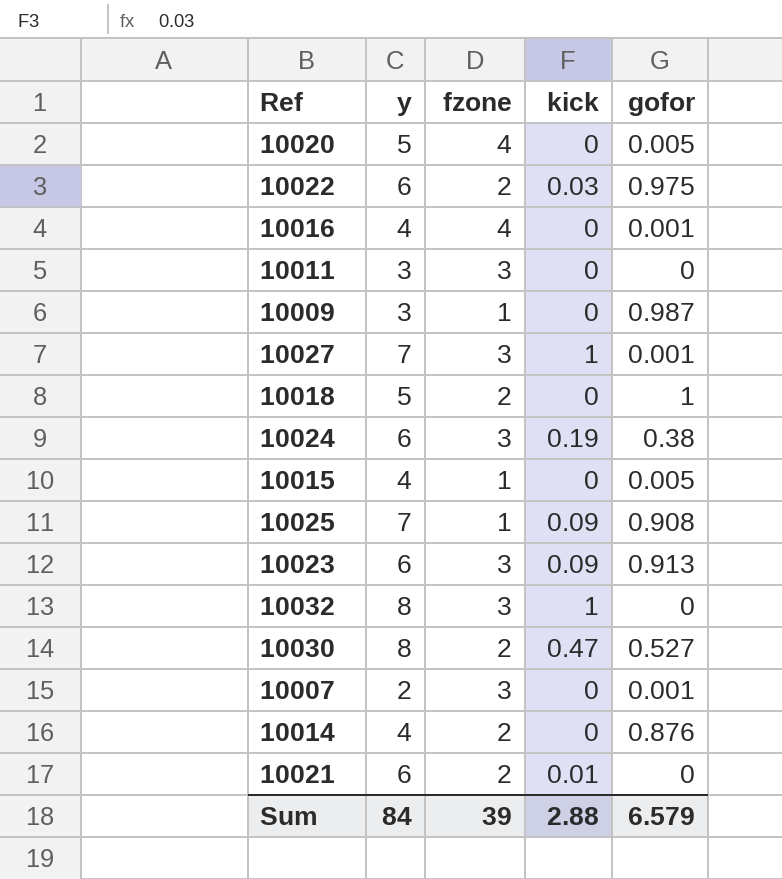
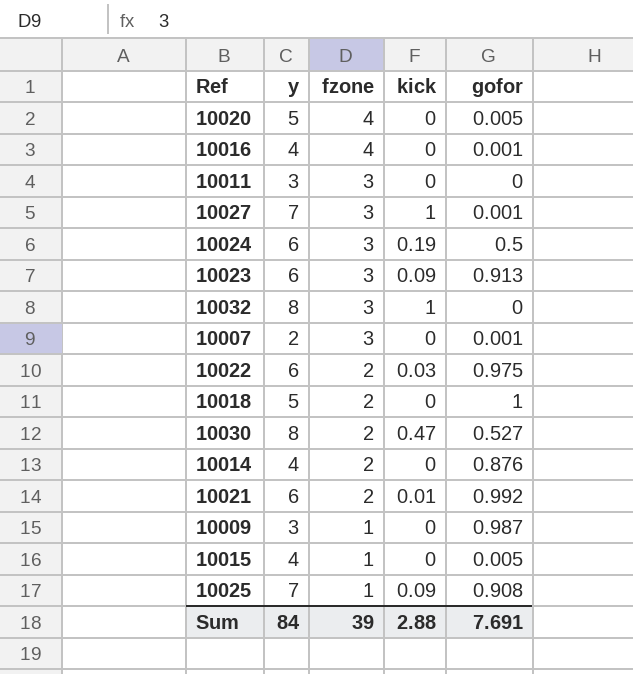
row order: none -> fzone descending
10024 | gofor: 0.38 -> 0.5
10021 | gofor: 0 -> 0.992
Sum | gofor: 6.579 -> 7.691

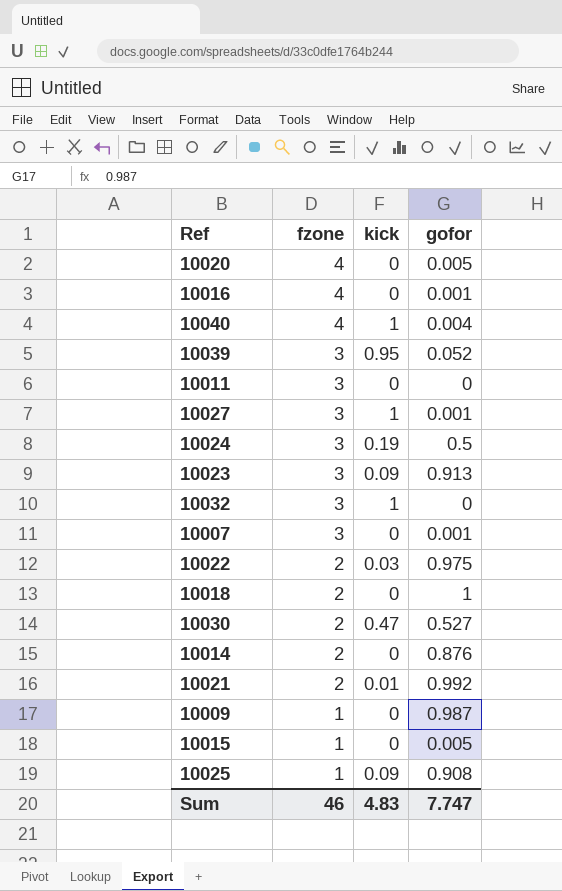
column y | position: 2 -> none
row 10040: none -> 4 | 1 | 0.004
row 10039: none -> 3 | 0.95 | 0.052
Sum | fzone: 39 -> 46
Sum | kick: 2.88 -> 4.83
Sum | gofor: 7.691 -> 7.747

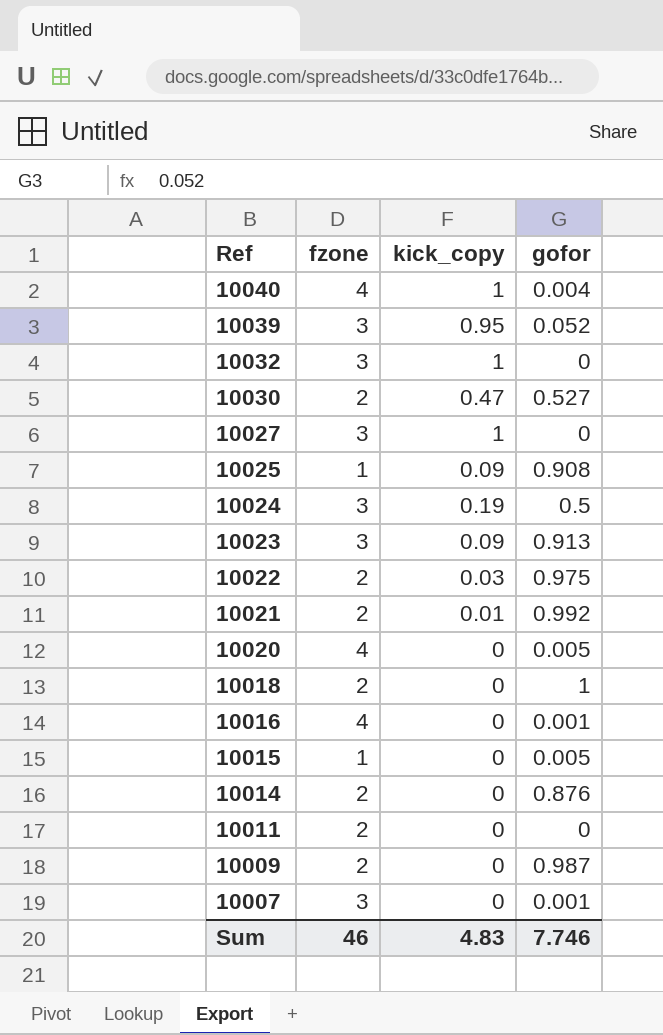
row order: fzone descending -> Ref descending
column name: kick -> kick_copy
10027 | gofor: 0.001 -> 0
10011 | fzone: 3 -> 2
10009 | fzone: 1 -> 2
Sum | gofor: 7.747 -> 7.746

